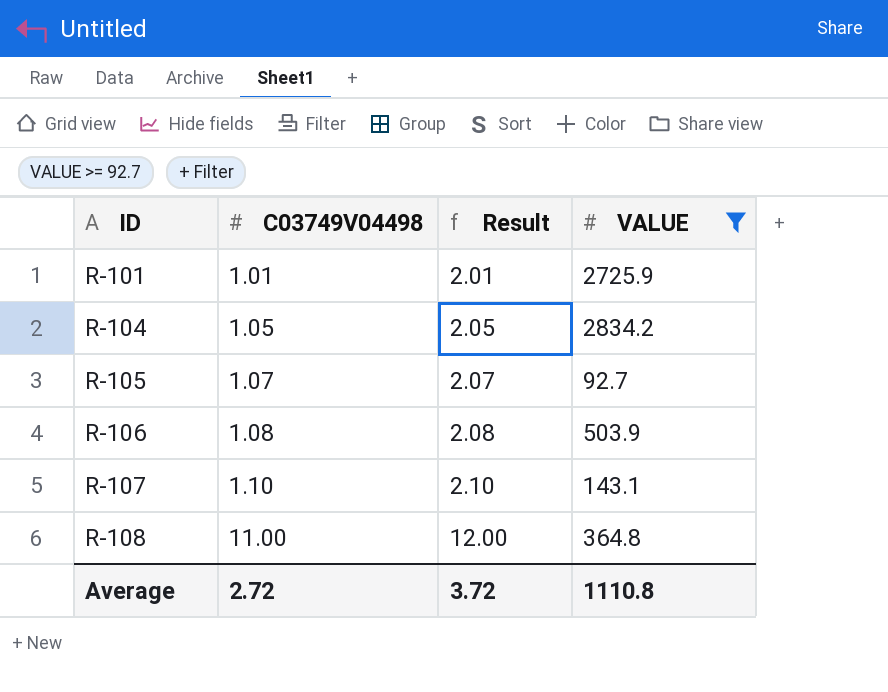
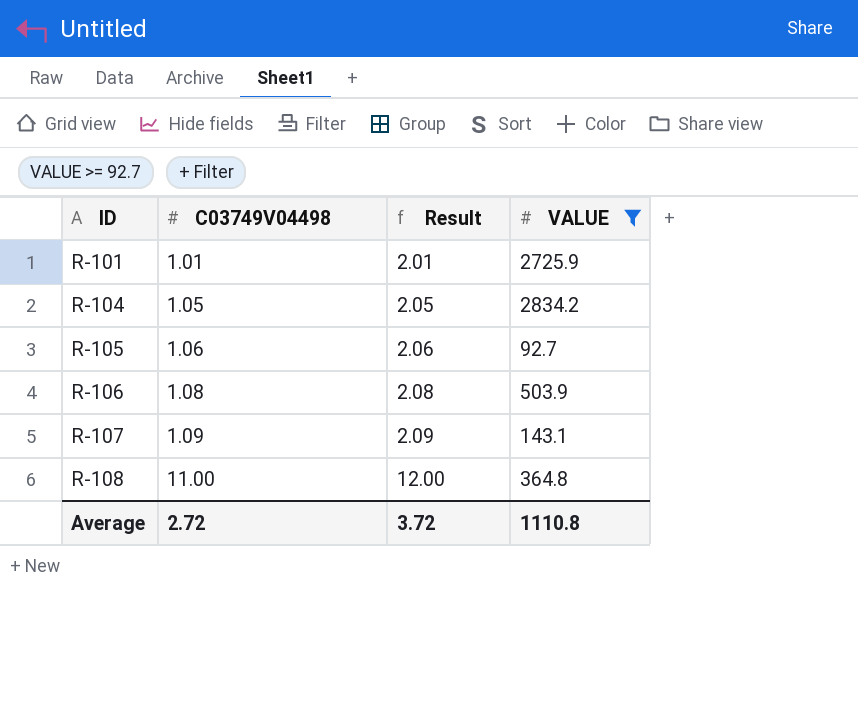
R-105 | C03749V04498: 1.07 -> 1.06
R-105 | Result: 2.07 -> 2.06
R-107 | C03749V04498: 1.10 -> 1.09
R-107 | Result: 2.10 -> 2.09

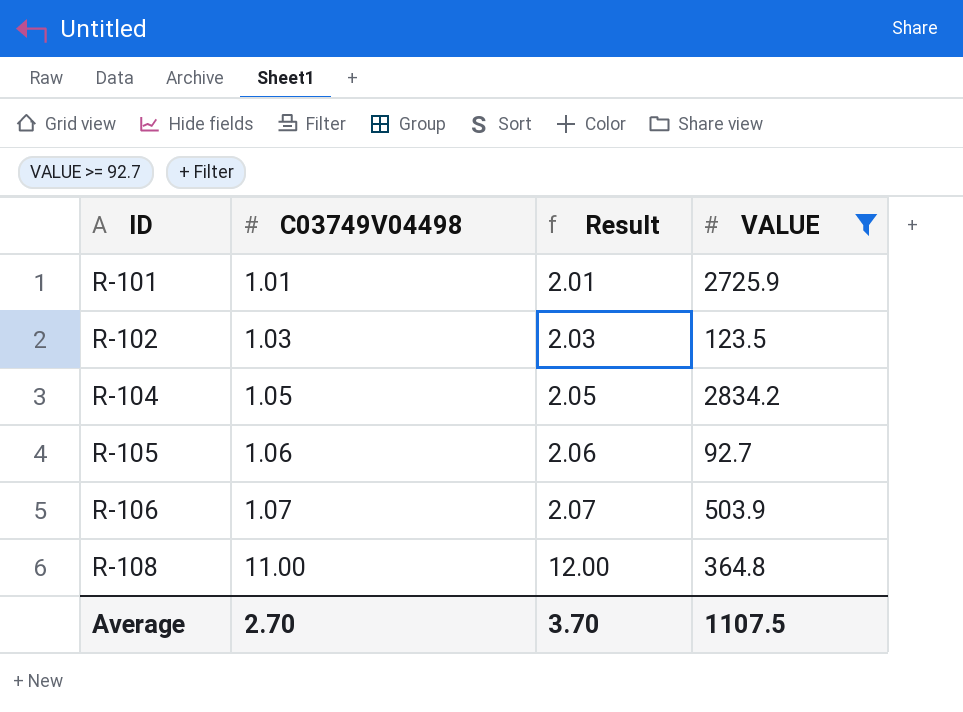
row R-107: 1.09 | 2.09 | 143.1 -> none
row R-102: none -> 1.03 | 2.03 | 123.5
R-106 | C03749V04498: 1.08 -> 1.07
R-106 | Result: 2.08 -> 2.07
Average | C03749V04498: 2.72 -> 2.70
Average | Result: 3.72 -> 3.70
Average | VALUE: 1110.8 -> 1107.5

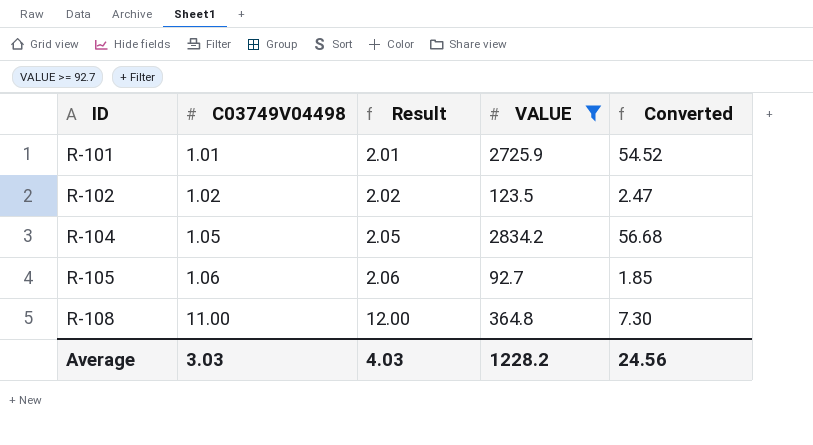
column Converted | formula: none -> [VALUE] * 0.02
row R-106: 1.07 | 2.07 | 503.9 -> none
R-102 | C03749V04498: 1.03 -> 1.02
R-102 | Result: 2.03 -> 2.02
Average | C03749V04498: 2.70 -> 3.03
Average | Result: 3.70 -> 4.03
Average | VALUE: 1107.5 -> 1228.2

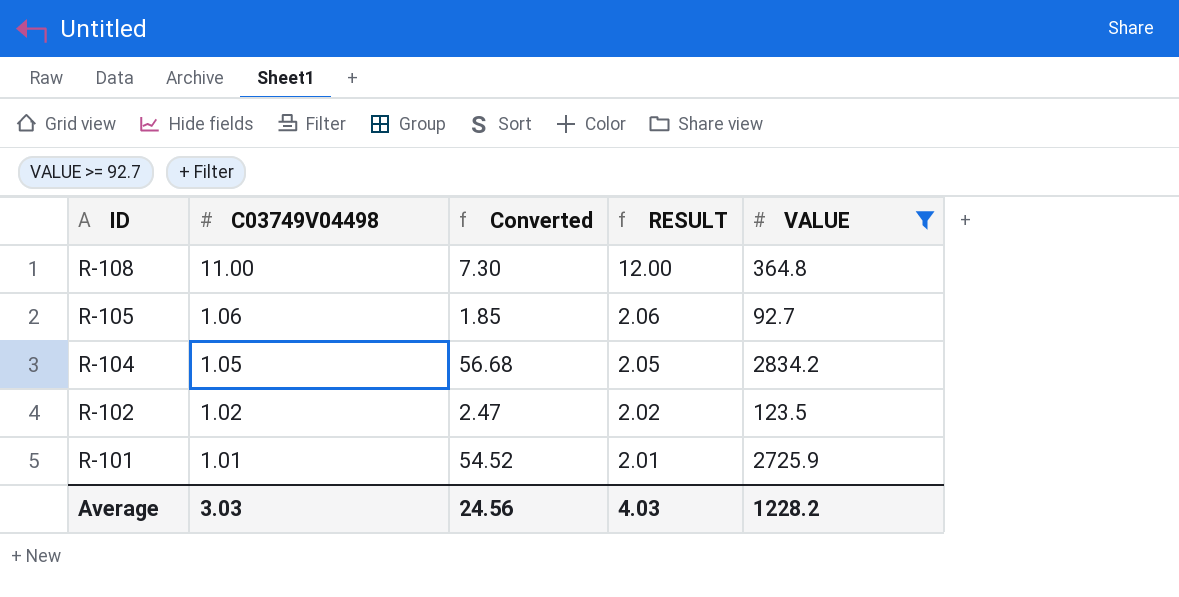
row order: ID ascending -> ID descending
column Converted | position: 5 -> 3
column name: Result -> RESULT

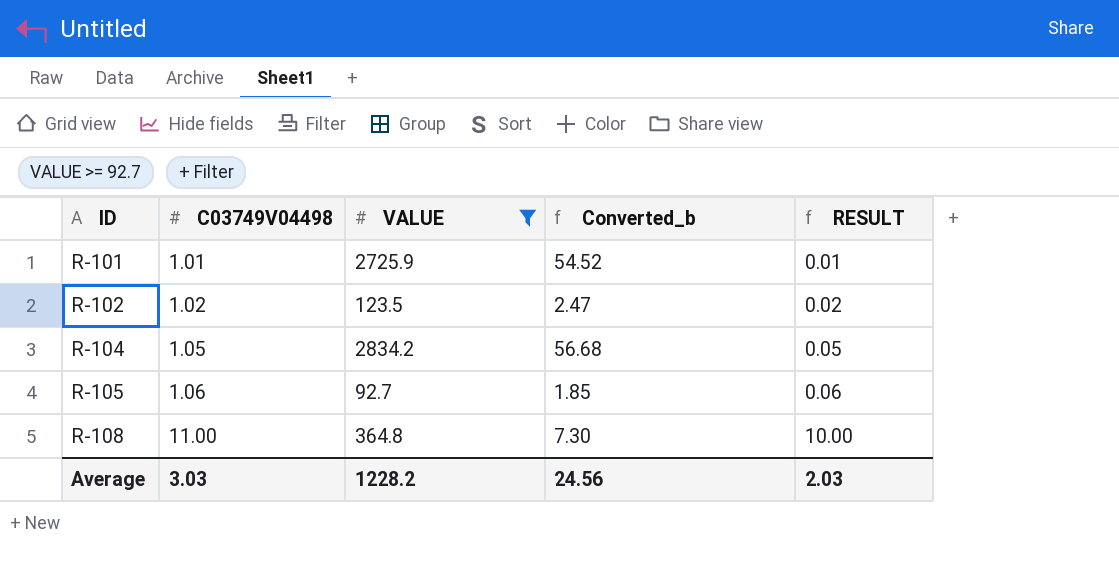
row order: ID descending -> ID ascending
column VALUE | position: 5 -> 3
column name: Converted -> Converted_b
column RESULT | formula: [C03749V04498] + 1 -> [C03749V04498] - 1
Average | RESULT: 4.03 -> 2.03

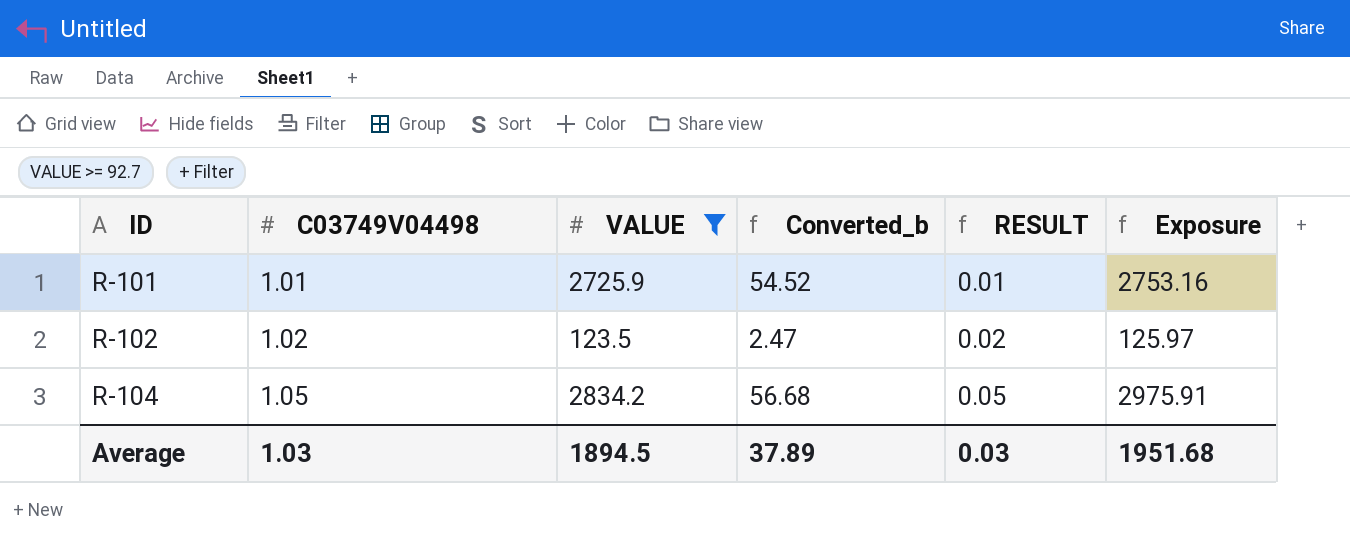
column Exposure | formula: none -> [C03749V04498] * [VALUE]
row R-105: 1.06 | 92.7 | 1.85 | 0.06 -> none
row R-108: 11.00 | 364.8 | 7.30 | 10.00 -> none
Average | C03749V04498: 3.03 -> 1.03
Average | VALUE: 1228.2 -> 1894.5
Average | Converted_b: 24.56 -> 37.89
Average | RESULT: 2.03 -> 0.03

